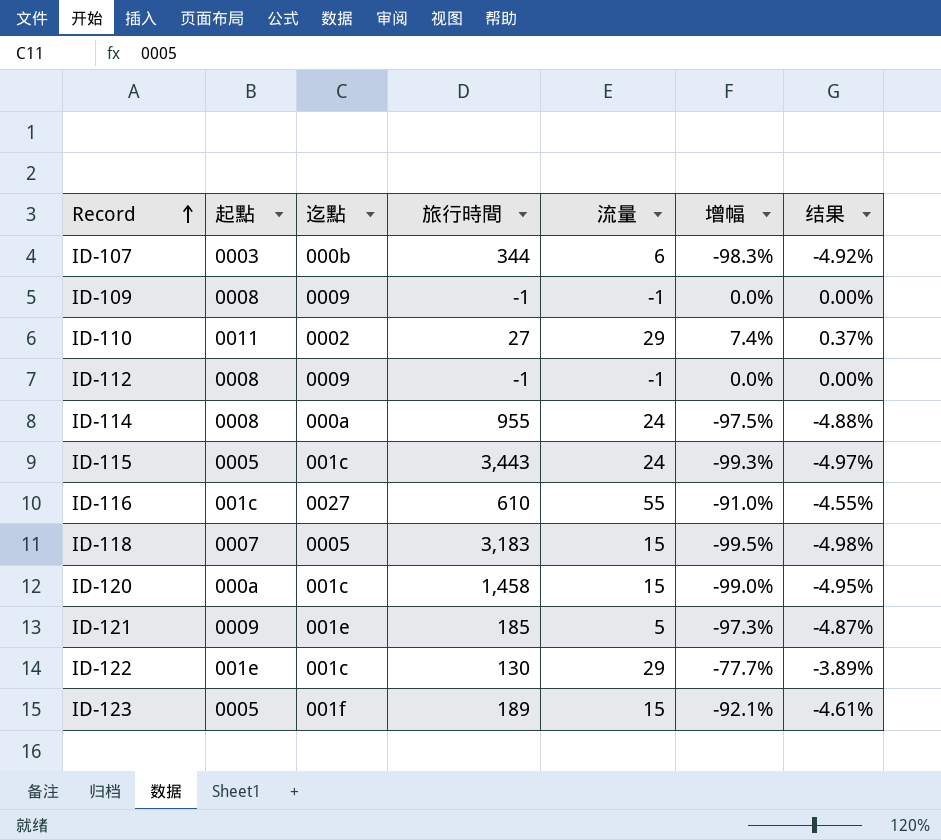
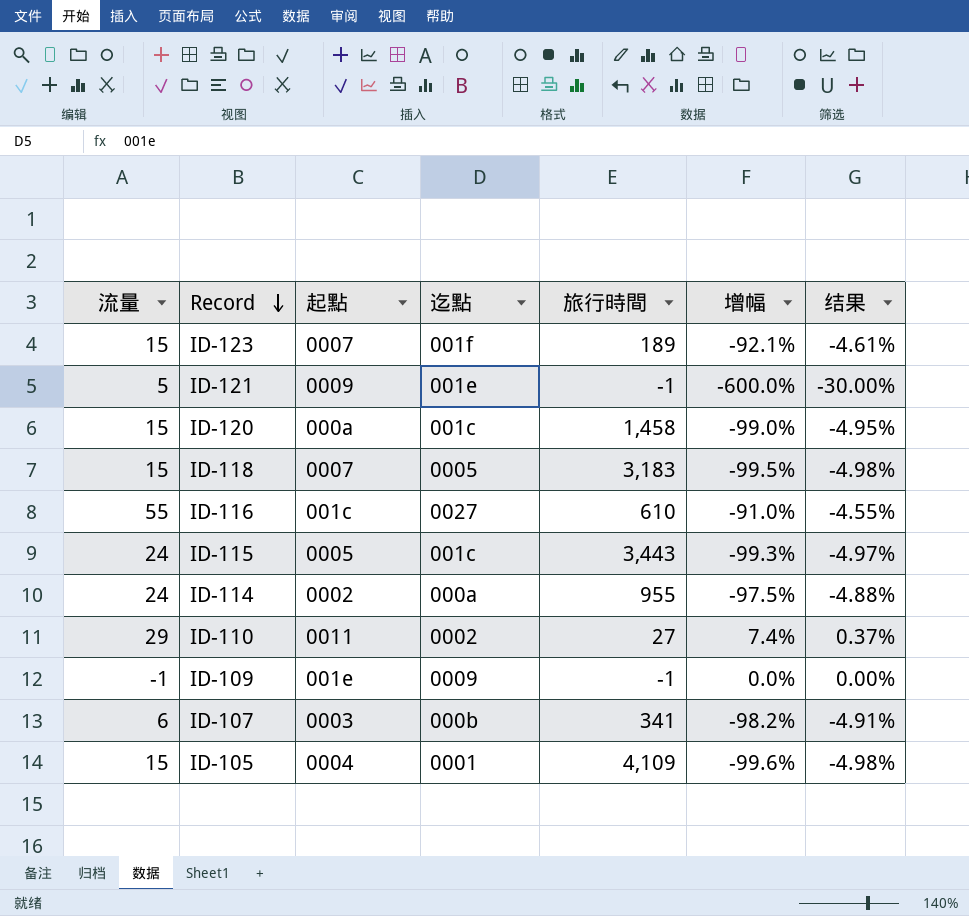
row order: Record ascending -> Record descending
column 流量 | position: 5 -> 1
row ID-112: 0008 | 0009 | -1 | -1 | 0.0% | 0.00% -> none
row ID-122: 001e | 001c | 130 | 29 | -77.7% | -3.89% -> none
ID-123 | 起點: 0005 -> 0007
ID-121 | 旅行時間: 185 -> -1
ID-121 | 增幅: -97.3% -> -600.0%
ID-121 | 结果: -4.87% -> -30.00%
ID-114 | 起點: 0008 -> 0002
ID-109 | 起點: 0008 -> 001e
ID-107 | 旅行時間: 344 -> 341
ID-107 | 增幅: -98.3% -> -98.2%
ID-107 | 结果: -4.92% -> -4.91%
row ID-105: none -> 15 | 0004 | 0001 | 4,109 | -99.6% | -4.98%

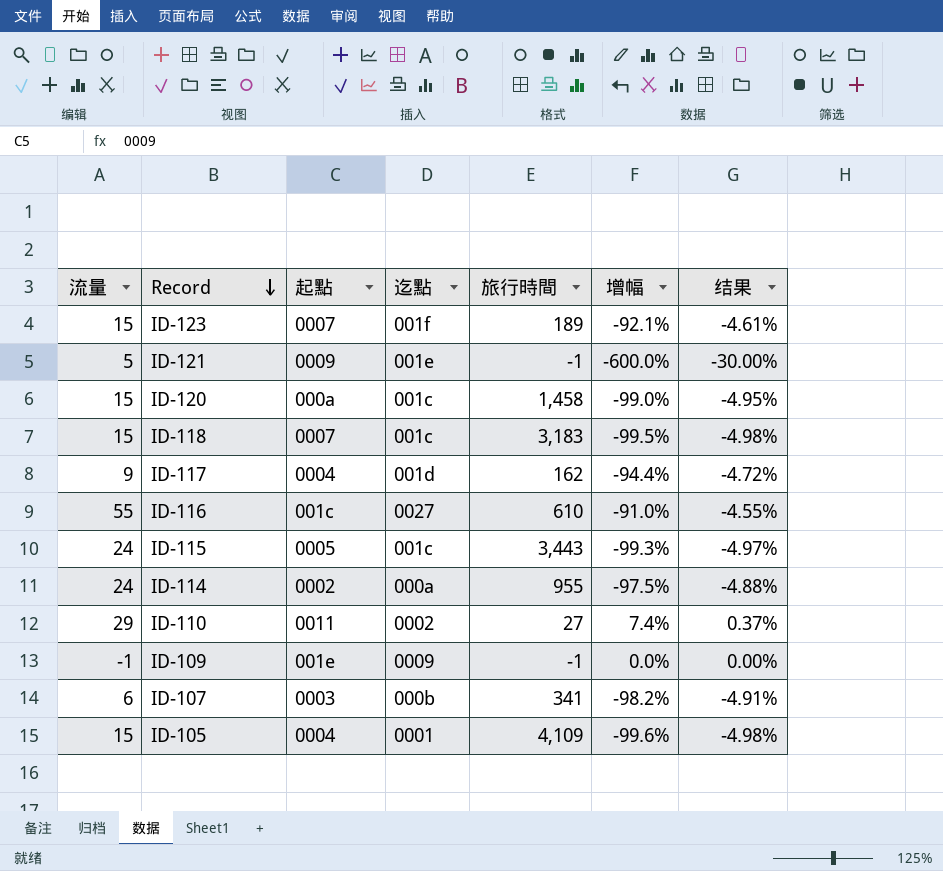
ID-118 | 迄點: 0005 -> 001c
row ID-117: none -> 9 | 0004 | 001d | 162 | -94.4% | -4.72%

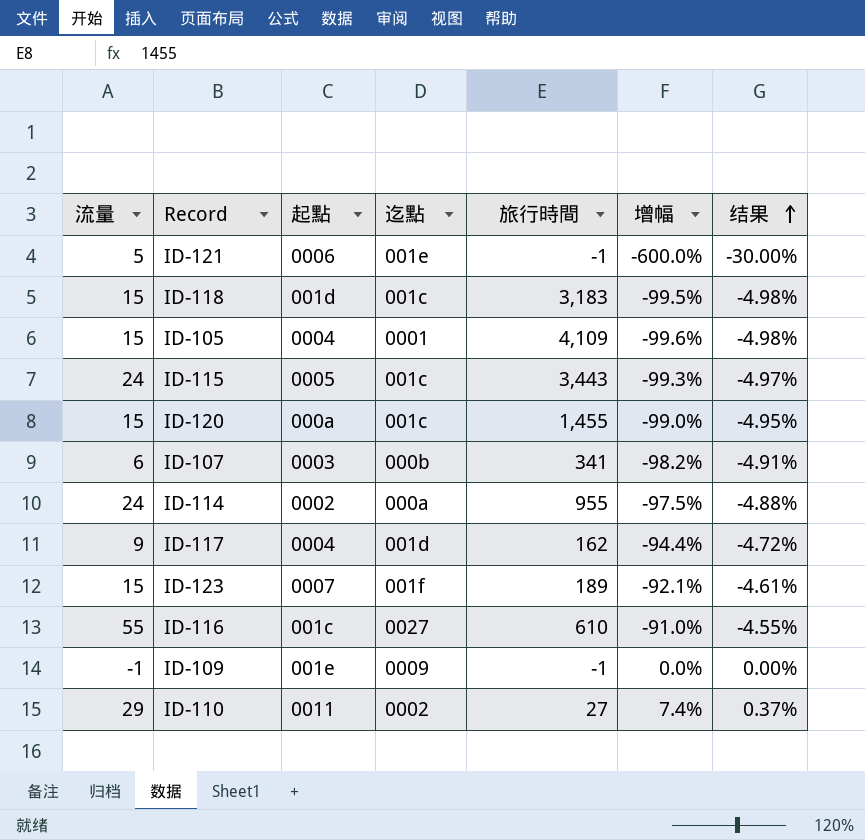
row order: Record descending -> 结果 ascending
ID-121 | 起點: 0009 -> 0006
ID-118 | 起點: 0007 -> 001d
ID-120 | 旅行時間: 1,458 -> 1,455

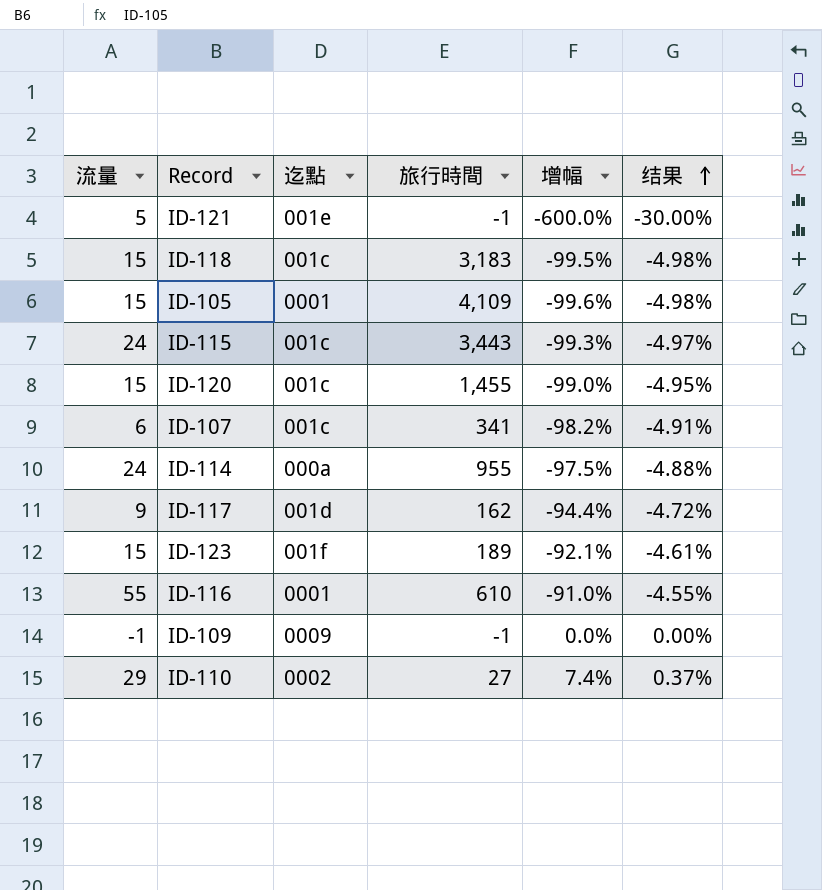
column 起點 | position: 3 -> none
ID-107 | 迄點: 000b -> 001c
ID-116 | 迄點: 0027 -> 0001

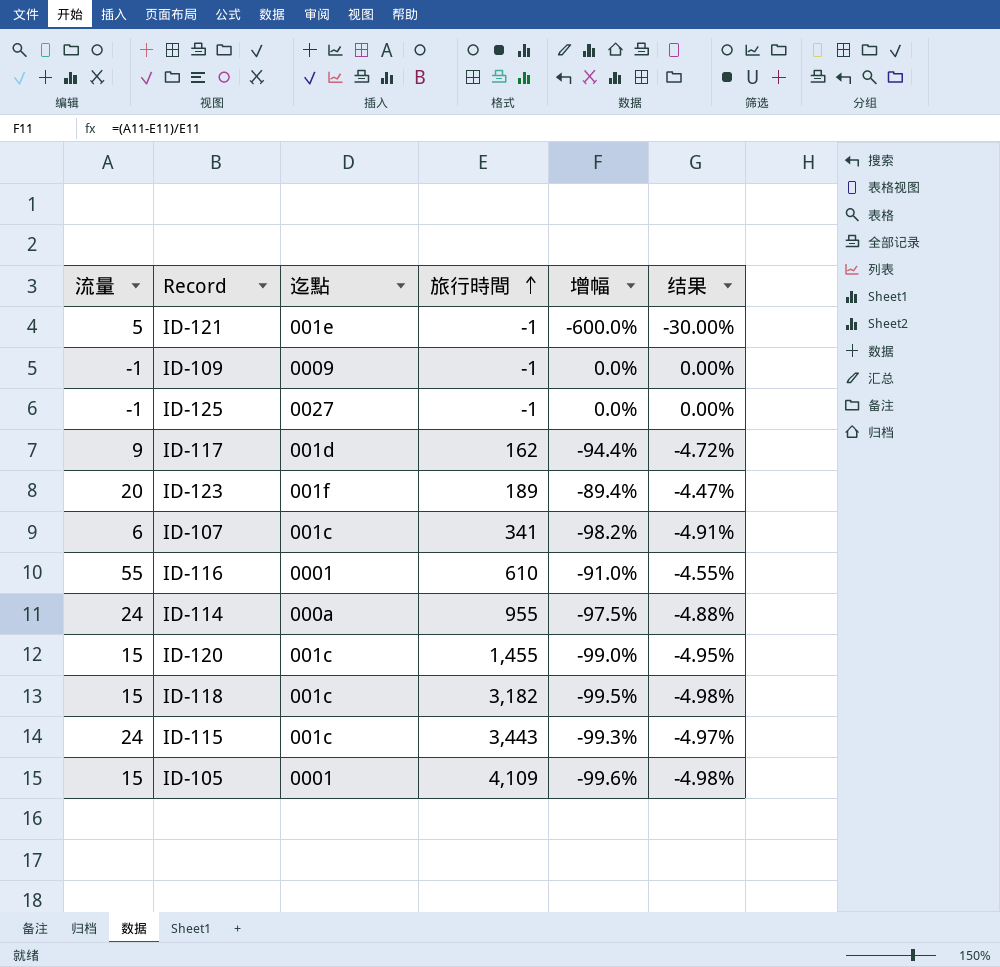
row order: 结果 ascending -> 旅行時間 ascending
row ID-110: 29 | 0002 | 27 | 7.4% | 0.37% -> none
row ID-125: none -> -1 | 0027 | -1 | 0.0% | 0.00%
ID-123 | 流量: 15 -> 20
ID-123 | 增幅: -92.1% -> -89.4%
ID-123 | 结果: -4.61% -> -4.47%
ID-118 | 旅行時間: 3,183 -> 3,182

